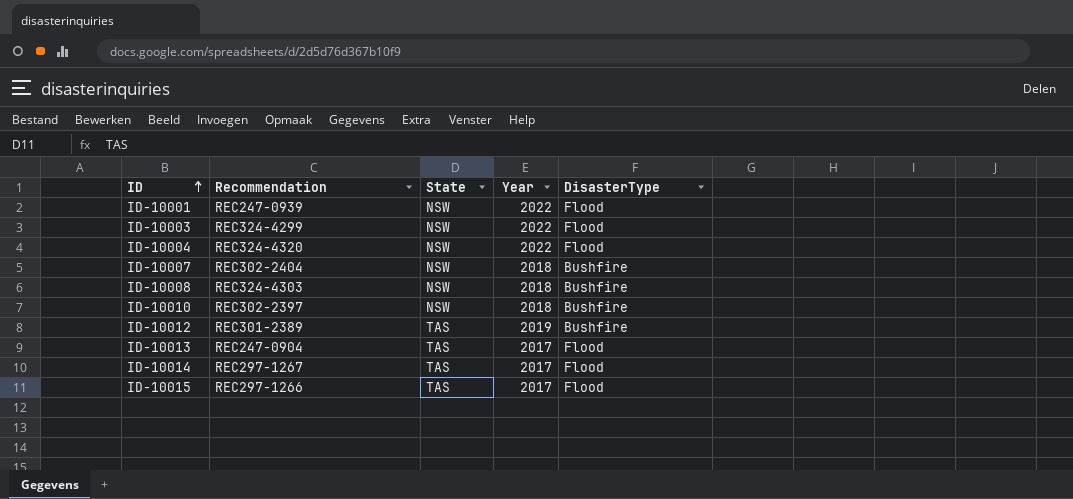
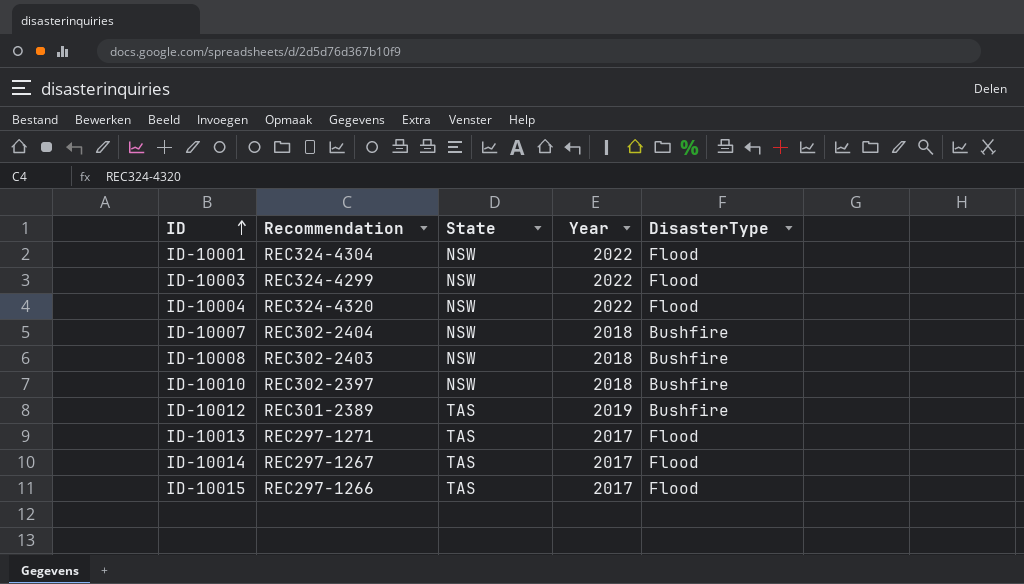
ID-10001 | Recommendation: REC247-0939 -> REC324-4304
ID-10008 | Recommendation: REC324-4303 -> REC302-2403
ID-10013 | Recommendation: REC247-0904 -> REC297-1271

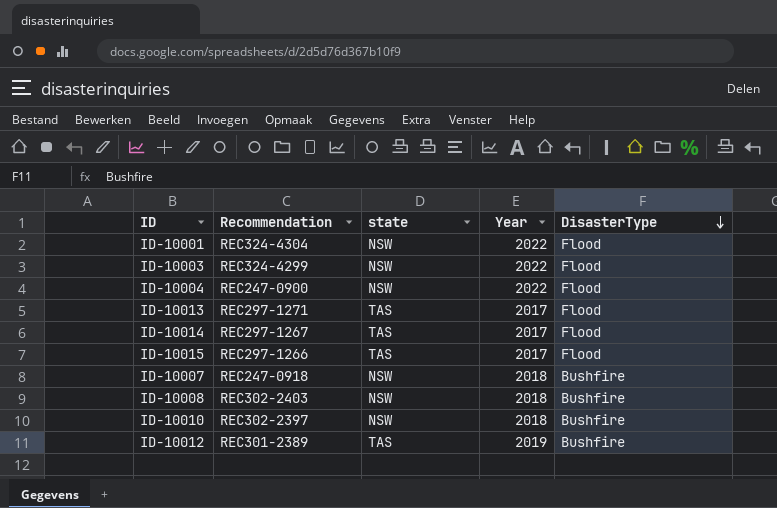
row order: ID ascending -> DisasterType descending
column name: State -> state
ID-10004 | Recommendation: REC324-4320 -> REC247-0900
ID-10007 | Recommendation: REC302-2404 -> REC247-0918

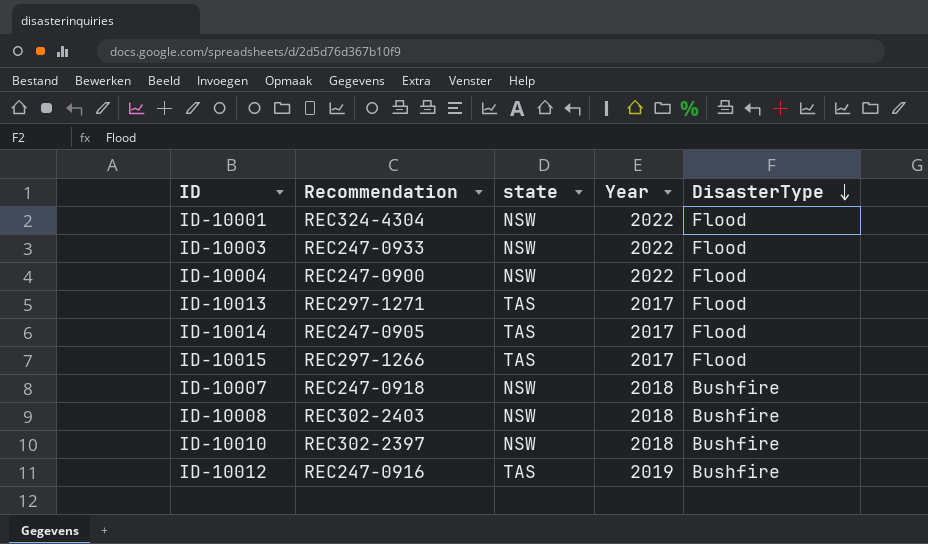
ID-10003 | Recommendation: REC324-4299 -> REC247-0933
ID-10014 | Recommendation: REC297-1267 -> REC247-0905
ID-10012 | Recommendation: REC301-2389 -> REC247-0916

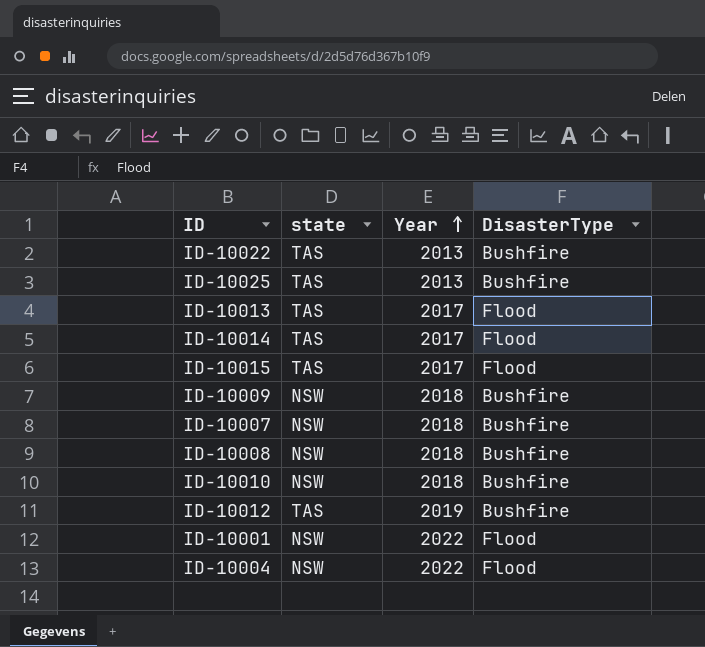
row order: DisasterType descending -> Year ascending
column Recommendation | position: 2 -> none
row ID-10003: REC247-0933 | NSW | 2022 | Flood -> none
row ID-10022: none -> TAS | 2013 | Bushfire
row ID-10025: none -> TAS | 2013 | Bushfire
row ID-10009: none -> NSW | 2018 | Bushfire

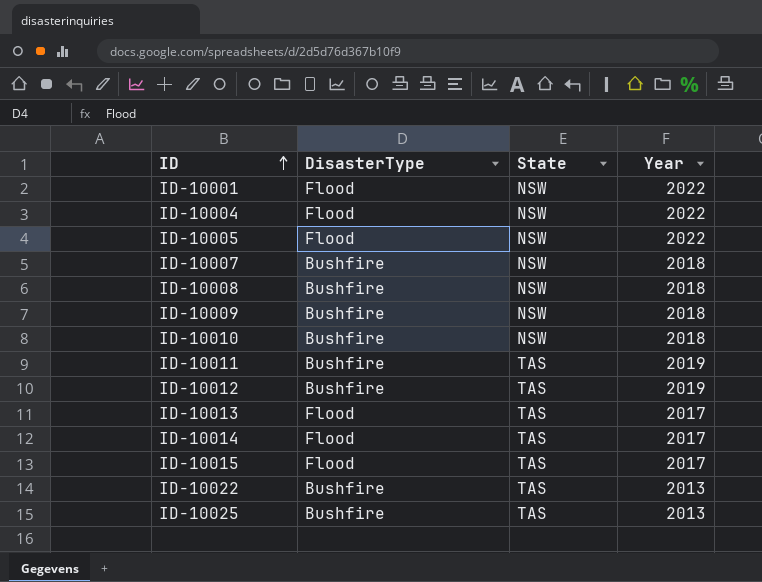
row order: Year ascending -> ID ascending
column DisasterType | position: 4 -> 2
column name: state -> State
row ID-10005: none -> Flood | NSW | 2022
row ID-10011: none -> Bushfire | TAS | 2019

